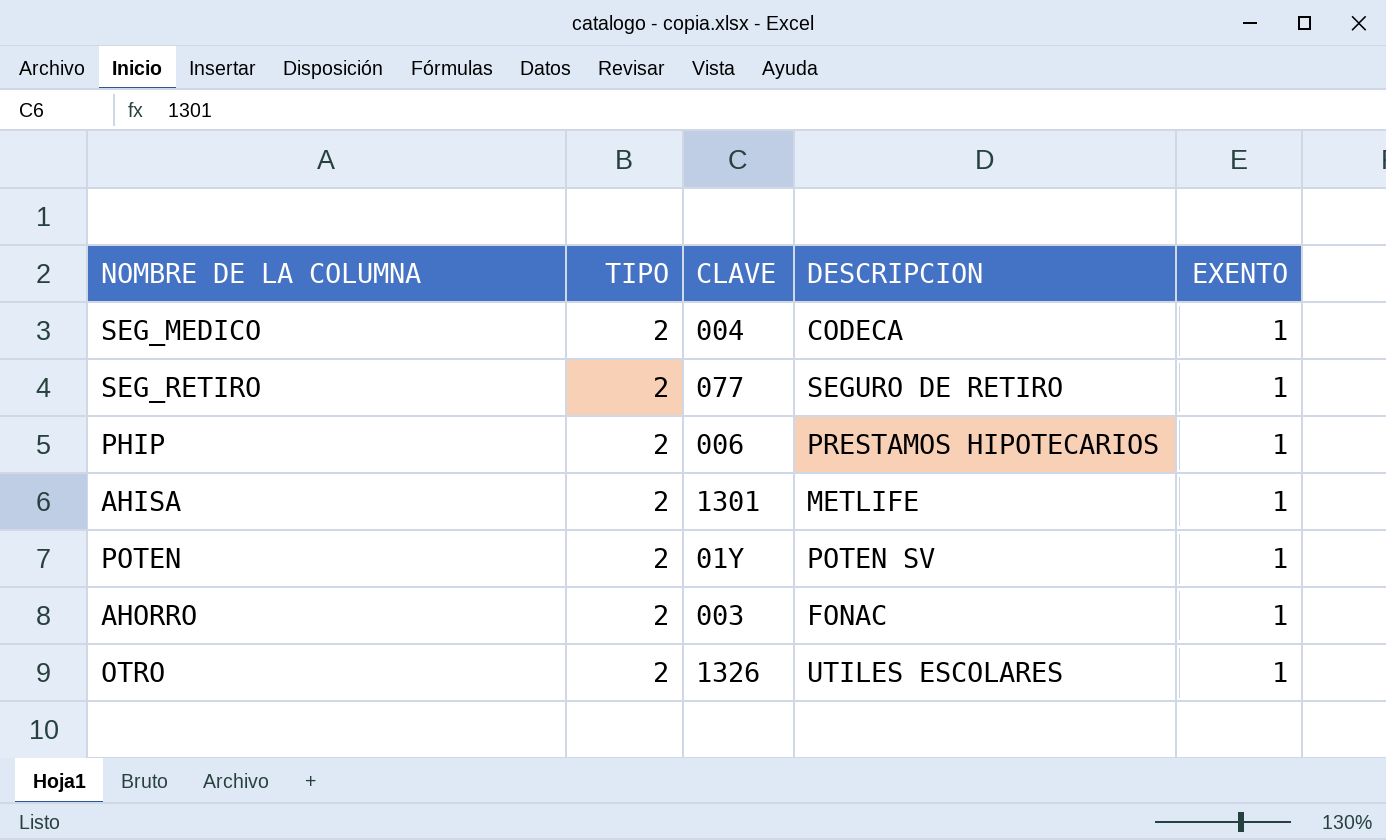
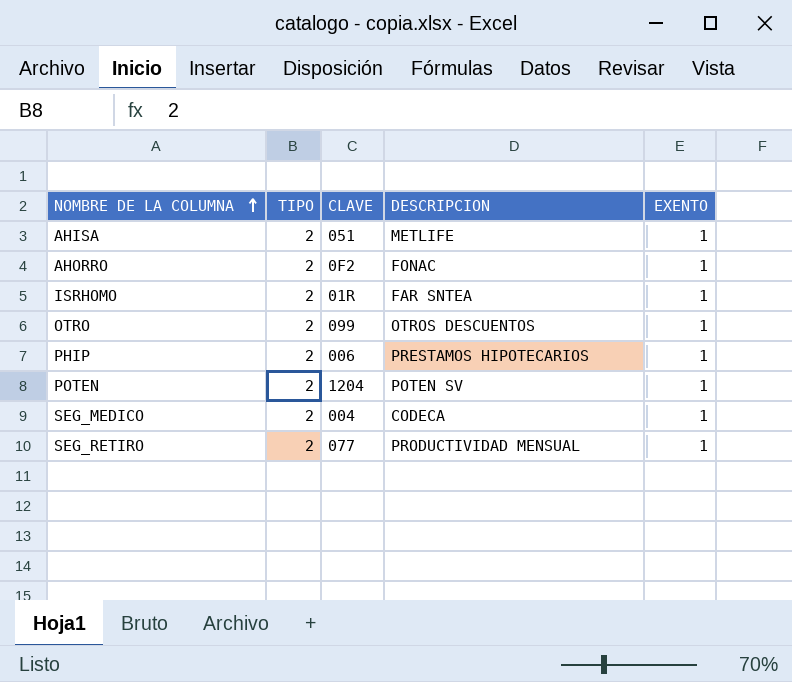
row order: none -> NOMBRE DE LA COLUMNA ascending
AHISA | CLAVE: 1301 -> 051
AHORRO | CLAVE: 003 -> 0F2
row ISRHOMO: none -> 2 | 01R | FAR SNTEA | 1
OTRO | CLAVE: 1326 -> 099
OTRO | DESCRIPCION: UTILES ESCOLARES -> OTROS DESCUENTOS
POTEN | CLAVE: 01Y -> 1204
SEG_RETIRO | DESCRIPCION: SEGURO DE RETIRO -> PRODUCTIVIDAD MENSUAL

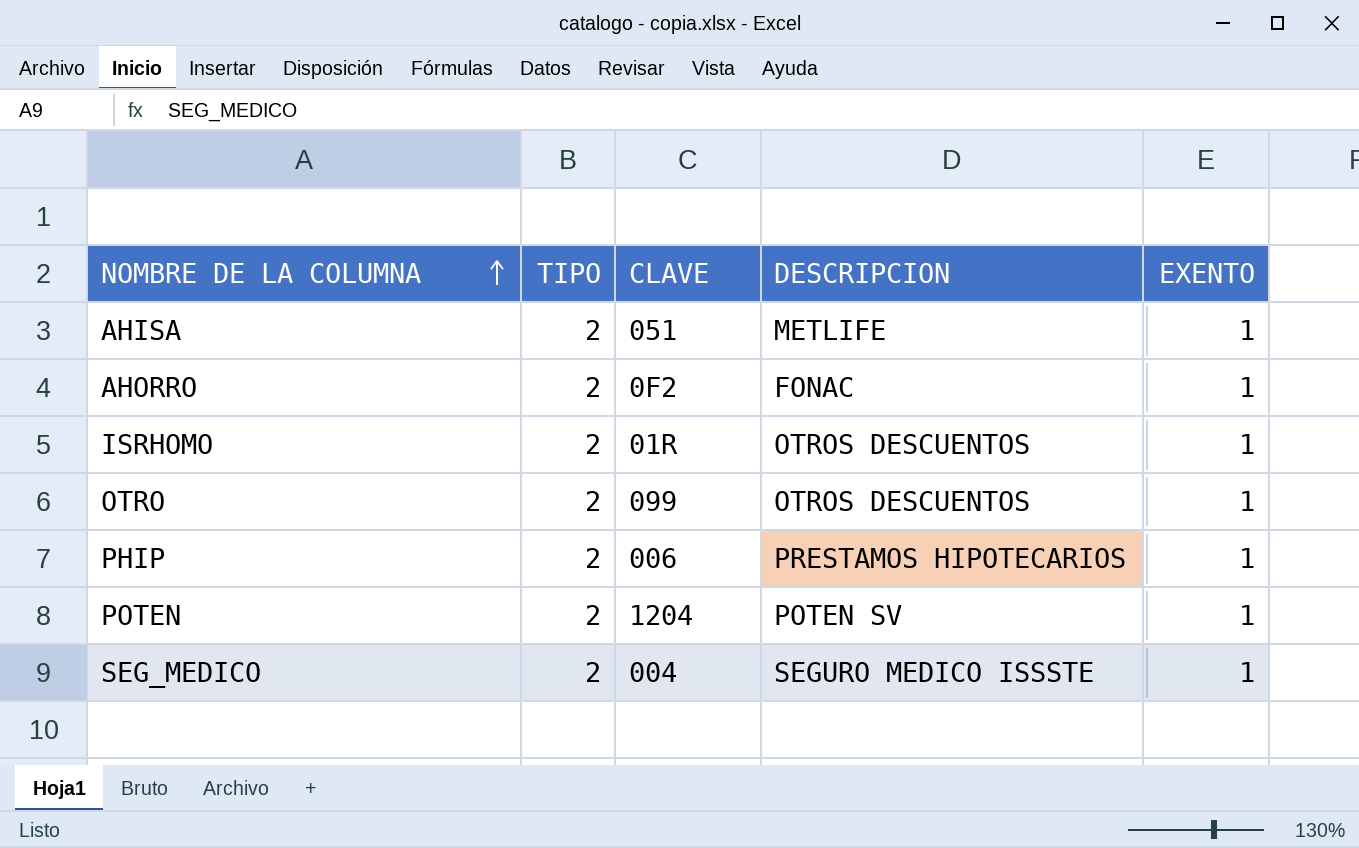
row SEG_RETIRO: 2 | 077 | PRODUCTIVIDAD MENSUAL | 1 -> none
ISRHOMO | DESCRIPCION: FAR SNTEA -> OTROS DESCUENTOS
SEG_MEDICO | DESCRIPCION: CODECA -> SEGURO MEDICO ISSSTE

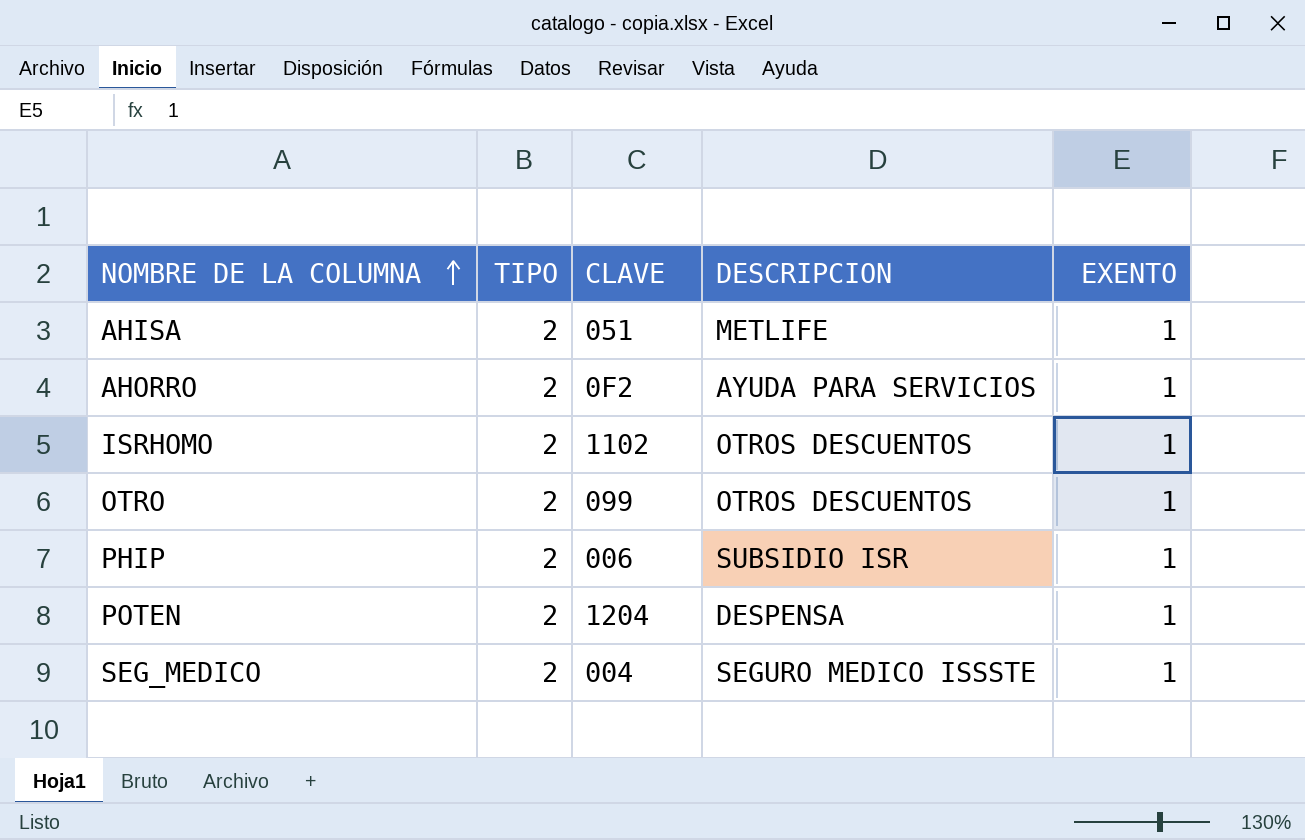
AHORRO | DESCRIPCION: FONAC -> AYUDA PARA SERVICIOS
ISRHOMO | CLAVE: 01R -> 1102
PHIP | DESCRIPCION: PRESTAMOS HIPOTECARIOS -> SUBSIDIO ISR
POTEN | DESCRIPCION: POTEN SV -> DESPENSA

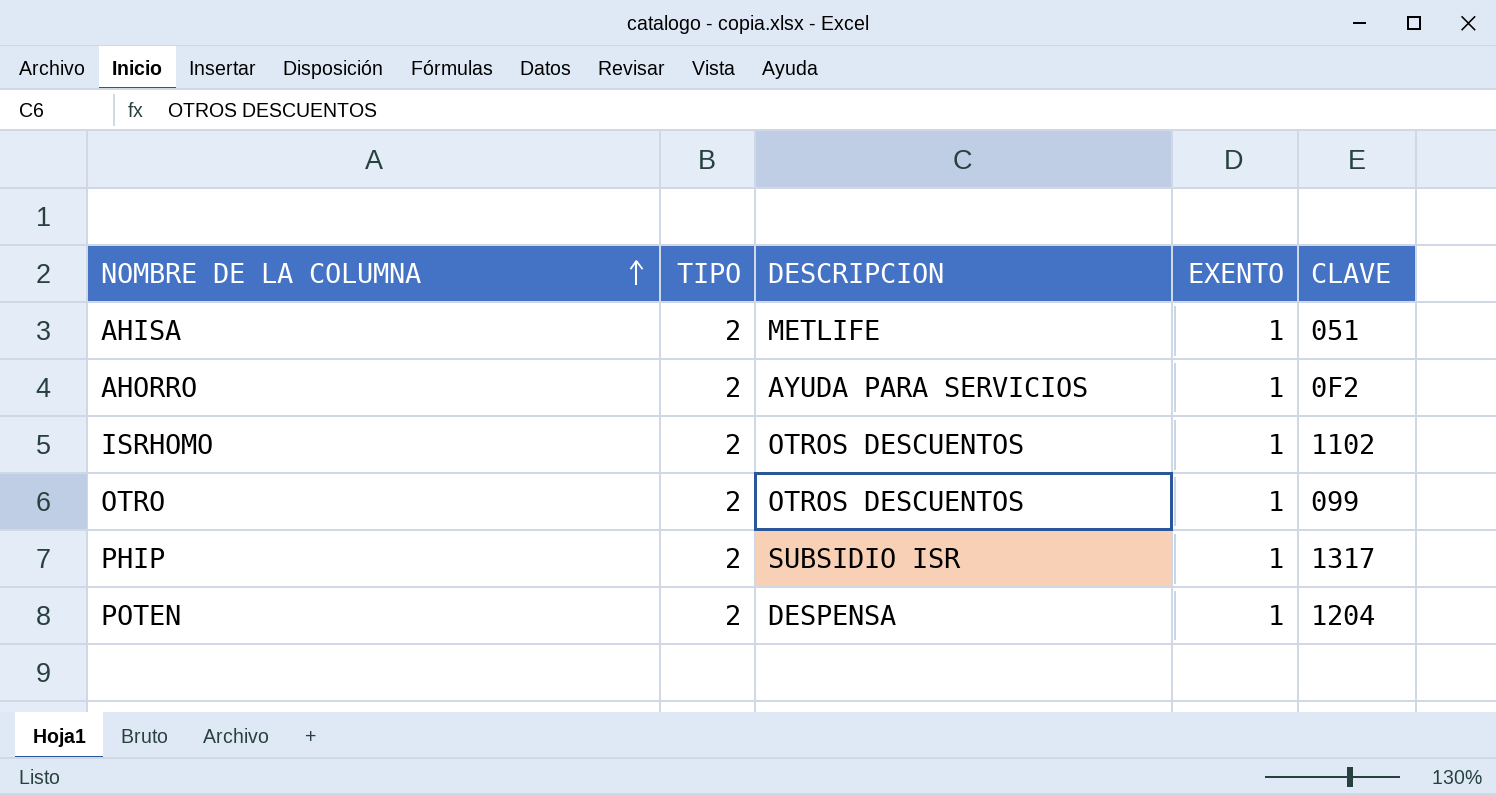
column CLAVE | position: 3 -> 5
row SEG_MEDICO: 2 | 004 | SEGURO MEDICO ISSSTE | 1 -> none
PHIP | CLAVE: 006 -> 1317

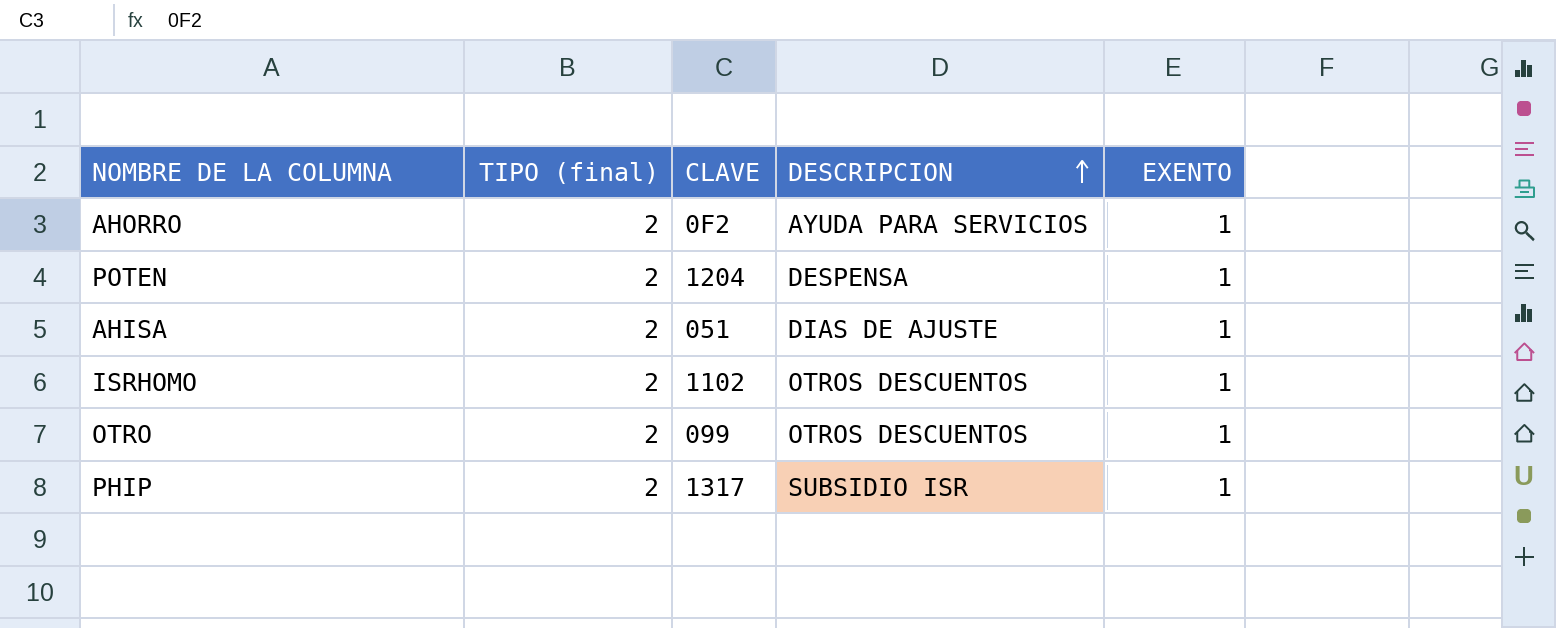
row order: NOMBRE DE LA COLUMNA ascending -> DESCRIPCION ascending
column name: TIPO -> TIPO (final)
column CLAVE | position: 5 -> 3
AHISA | DESCRIPCION: METLIFE -> DIAS DE AJUSTE

